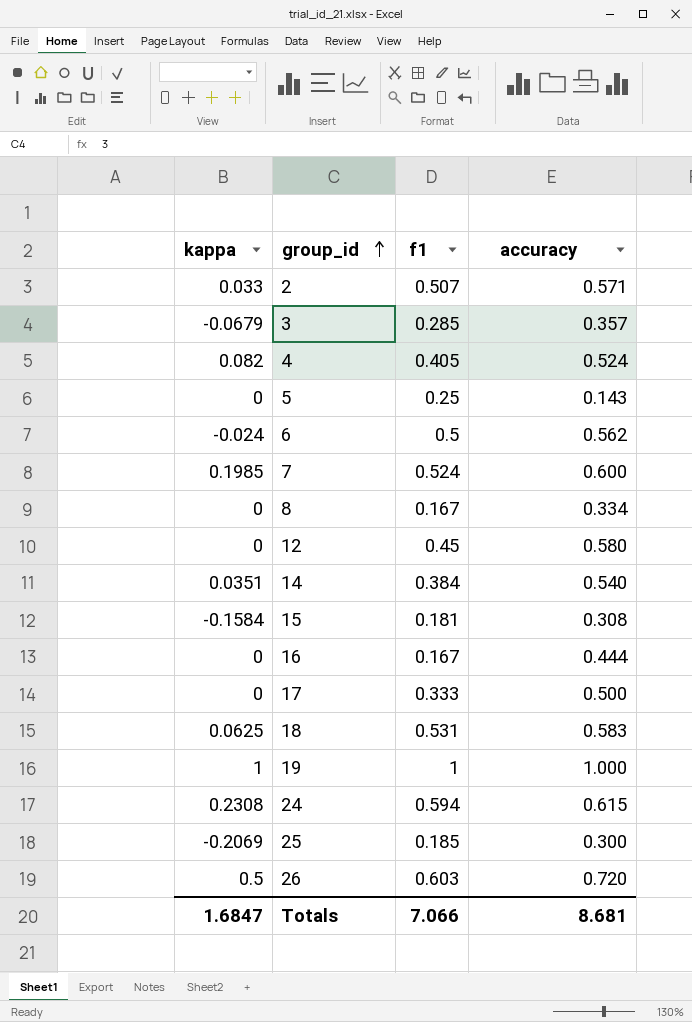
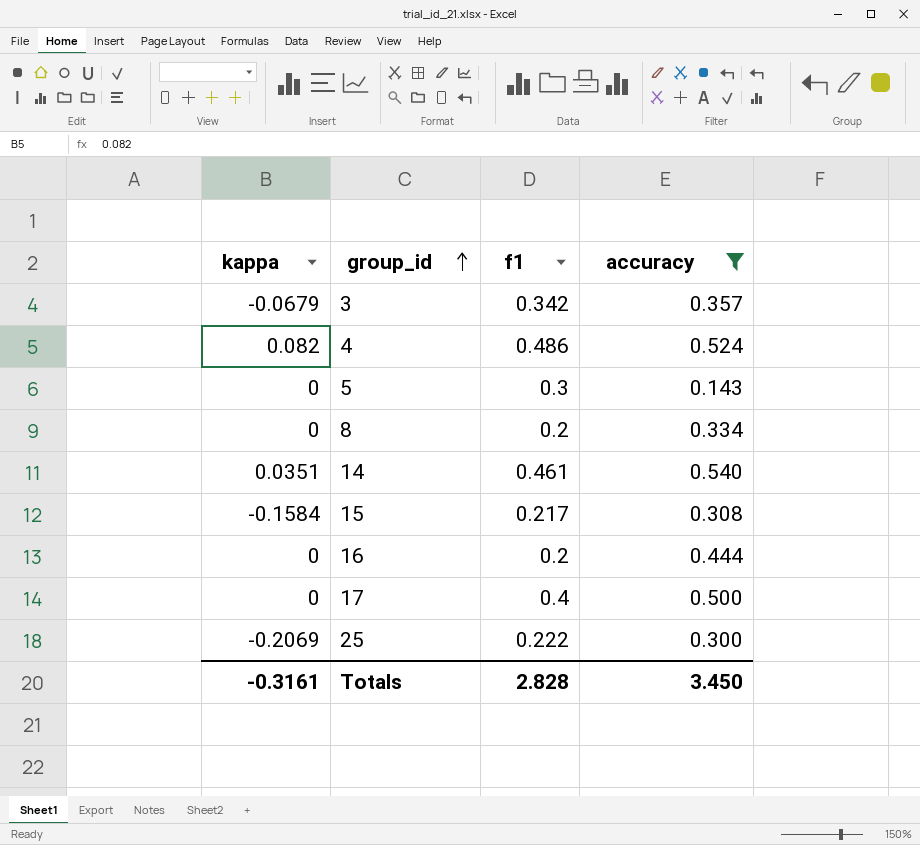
filter: none -> accuracy <= 0.540
3 | f1: 0.285 -> 0.342
4 | f1: 0.405 -> 0.486
5 | f1: 0.25 -> 0.3
8 | f1: 0.167 -> 0.2
14 | f1: 0.384 -> 0.461
15 | f1: 0.181 -> 0.217
16 | f1: 0.167 -> 0.2
17 | f1: 0.333 -> 0.4
25 | f1: 0.185 -> 0.222
Totals | kappa: 1.6847 -> -0.3161
Totals | f1: 7.066 -> 2.828
Totals | accuracy: 8.681 -> 3.450

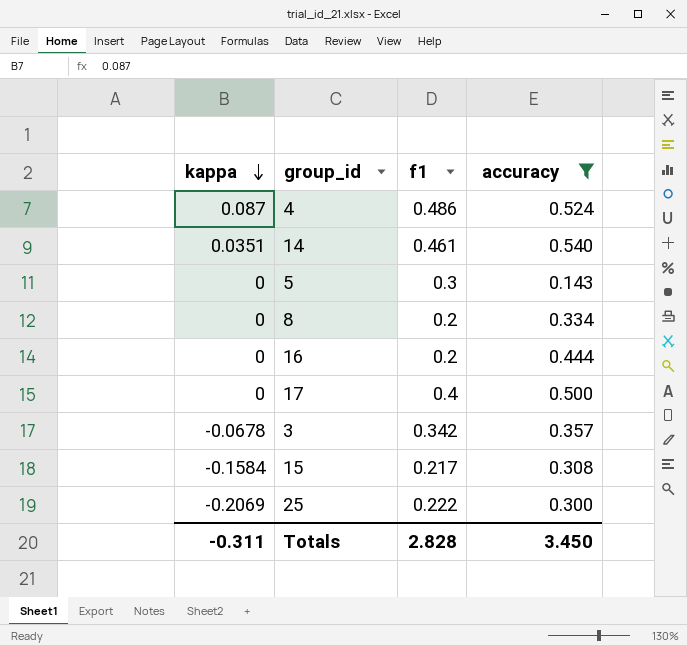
row order: group_id ascending -> kappa descending
4 | kappa: 0.082 -> 0.087
3 | kappa: -0.0679 -> -0.0678
Totals | kappa: -0.3161 -> -0.311

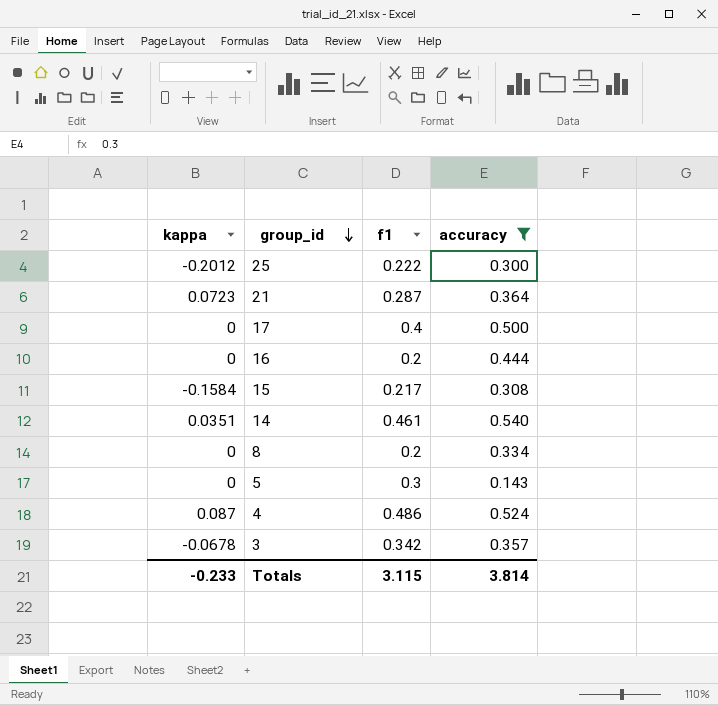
row order: kappa descending -> group_id descending
25 | kappa: -0.2069 -> -0.2012
row 21: none -> 0.0723 | 0.287 | 0.364
Totals | kappa: -0.311 -> -0.233
Totals | f1: 2.828 -> 3.115
Totals | accuracy: 3.450 -> 3.814

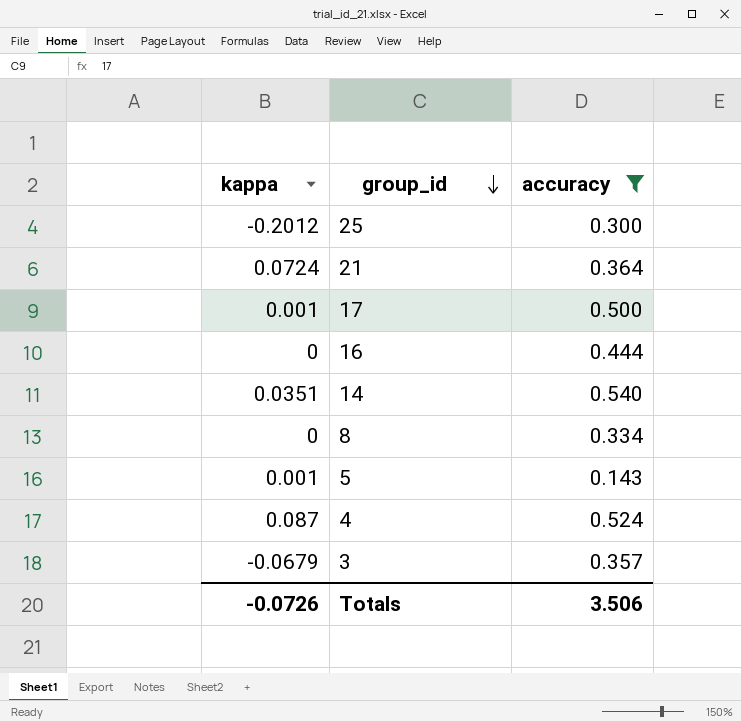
column f1 | position: 3 -> none
row 15: -0.1584 | 0.217 | 0.308 -> none
21 | kappa: 0.0723 -> 0.0724
17 | kappa: 0 -> 0.001
5 | kappa: 0 -> 0.001
3 | kappa: -0.0678 -> -0.0679
Totals | kappa: -0.233 -> -0.0726
Totals | accuracy: 3.814 -> 3.506

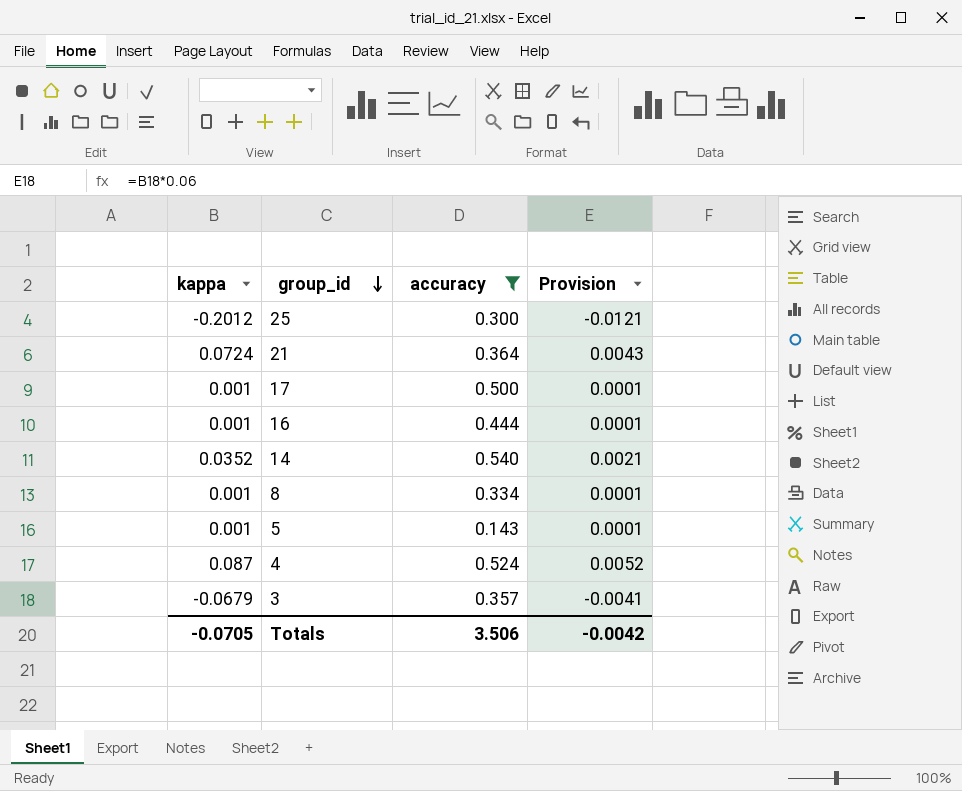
column Provision | formula: none -> [kappa] * 0.06
16 | kappa: 0 -> 0.001
14 | kappa: 0.0351 -> 0.0352
8 | kappa: 0 -> 0.001
Totals | kappa: -0.0726 -> -0.0705

